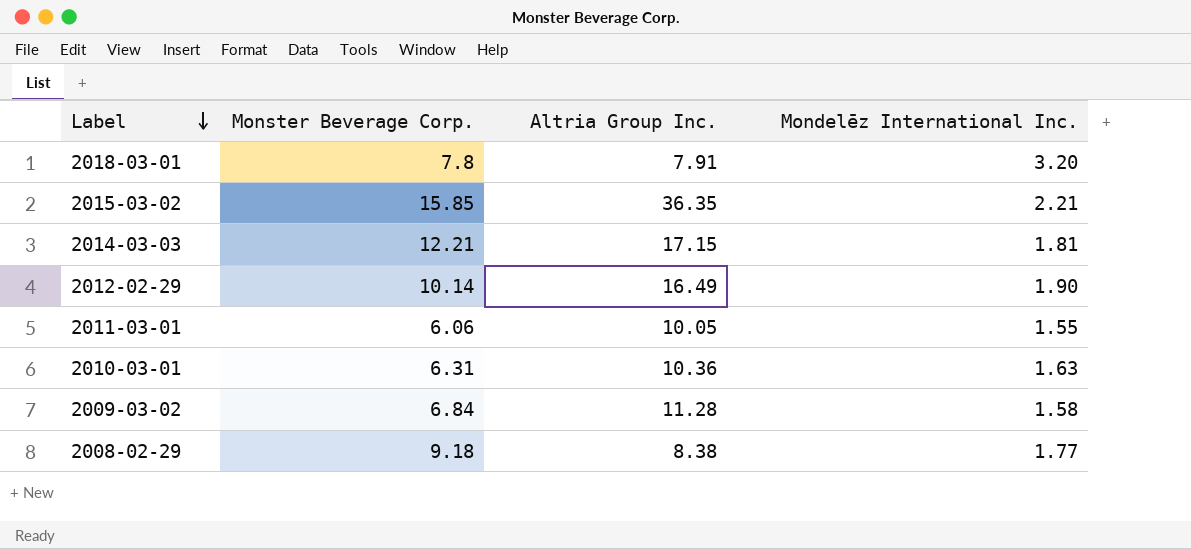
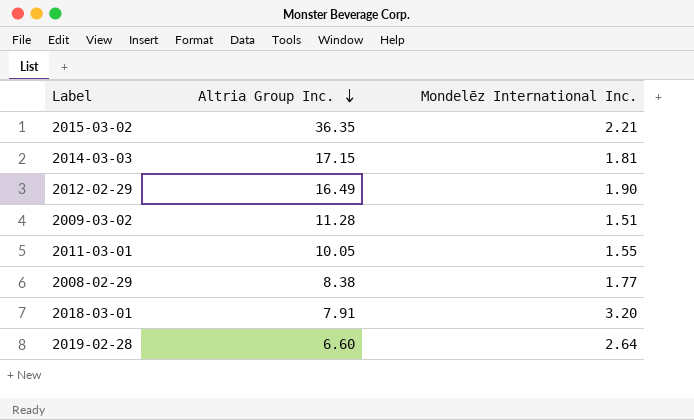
row order: Label descending -> Altria Group Inc. descending
column Monster Beverage Corp. | position: 2 -> none
row 2010-03-01: 6.31 | 10.36 | 1.63 -> none
2009-03-02 | Mondelēz International Inc.: 1.58 -> 1.51
row 2019-02-28: none -> 6.60 | 2.64

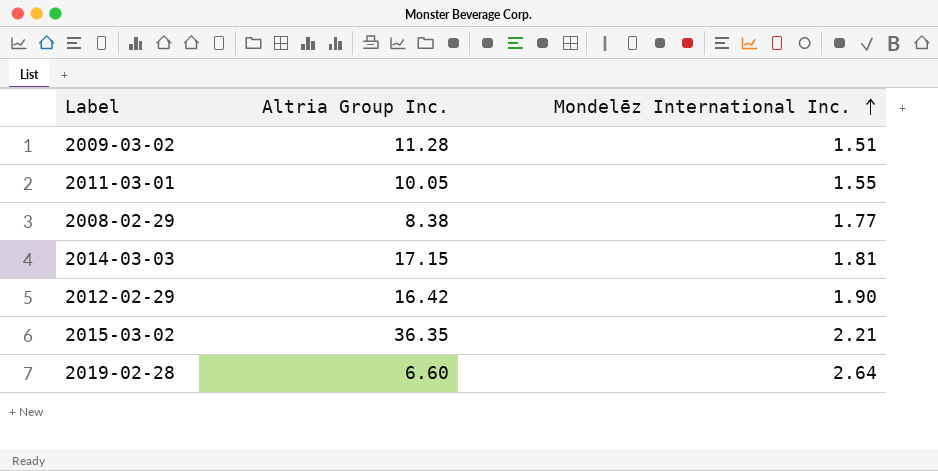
row order: Altria Group Inc. descending -> Mondelēz International Inc. ascending
row 2018-03-01: 7.91 | 3.20 -> none
2012-02-29 | Altria Group Inc.: 16.49 -> 16.42

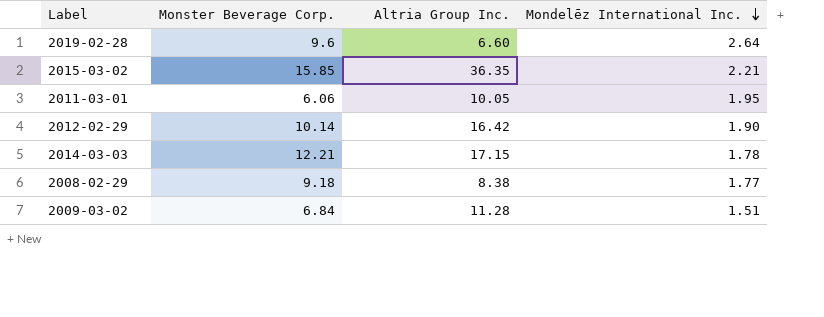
row order: Mondelēz International Inc. ascending -> Mondelēz International Inc. descending
column Monster Beverage Corp. | position: none -> 2
2011-03-01 | Mondelēz International Inc.: 1.55 -> 1.95
2014-03-03 | Mondelēz International Inc.: 1.81 -> 1.78

